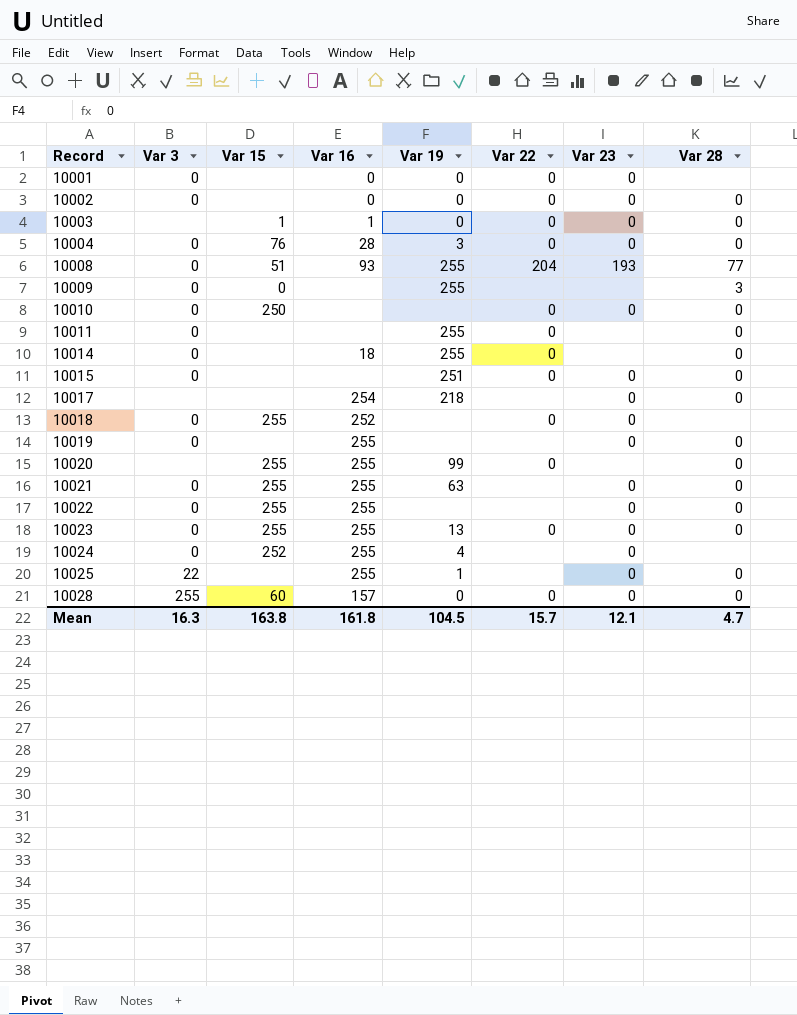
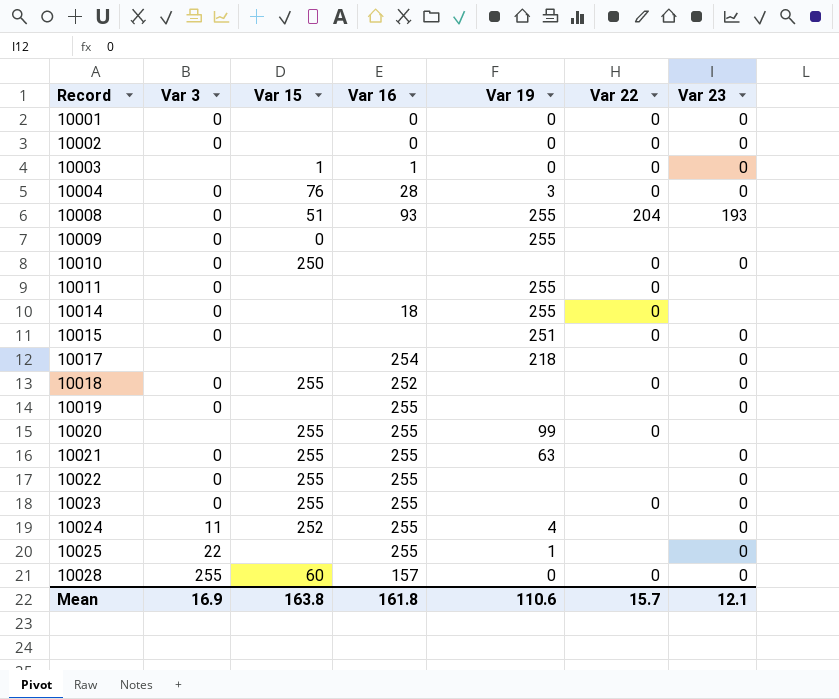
column Var 28 | position: 8 -> none
10023 | Var 19: 13 -> none
10024 | Var 3: 0 -> 11
Mean | Var 3: 16.3 -> 16.9
Mean | Var 19: 104.5 -> 110.6

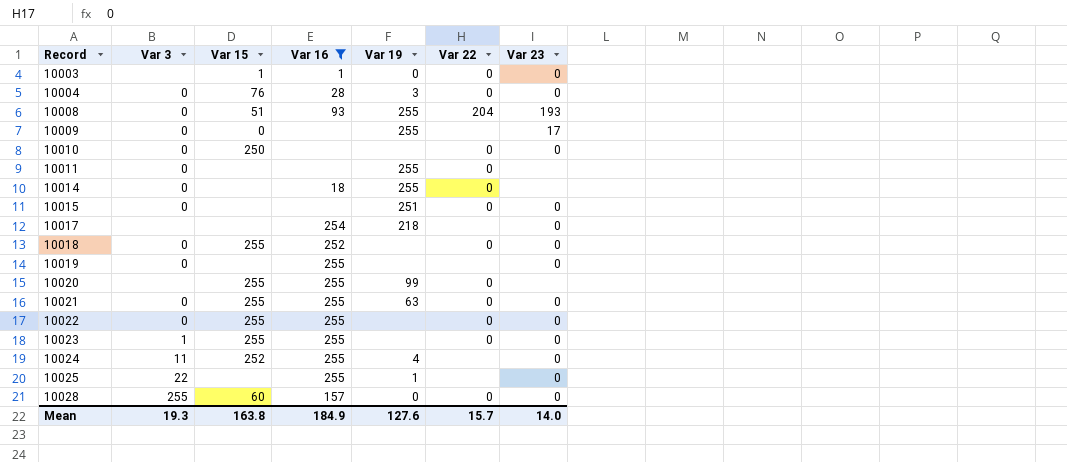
filter: none -> Var 16 != 0
10009 | Var 23: none -> 17
10021 | Var 22: none -> 0
10022 | Var 22: none -> 0
10023 | Var 3: 0 -> 1
Mean | Var 3: 16.9 -> 19.3
Mean | Var 16: 161.8 -> 184.9
Mean | Var 19: 110.6 -> 127.6
Mean | Var 23: 12.1 -> 14.0

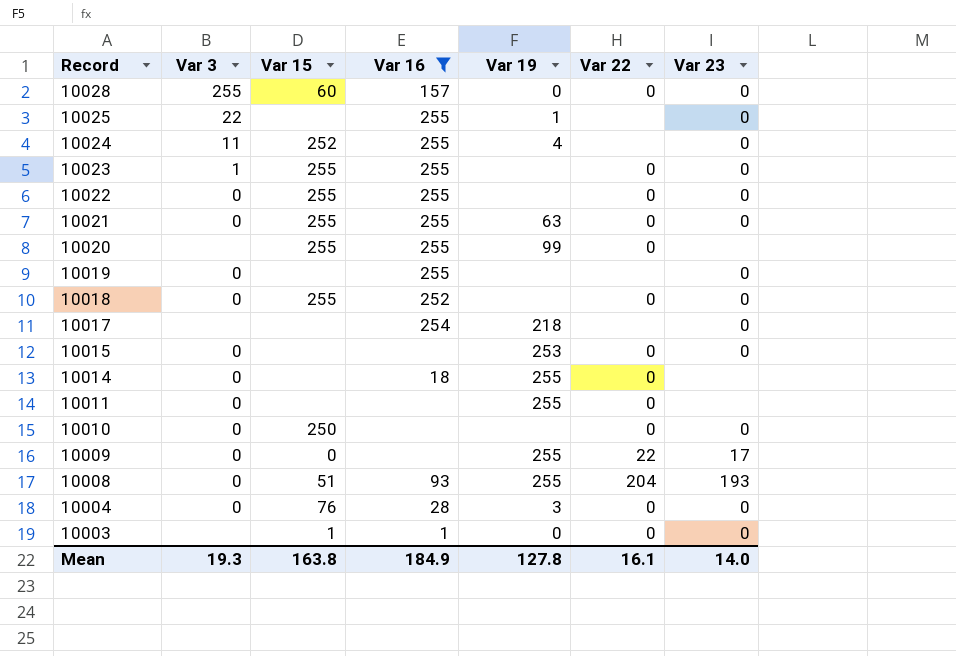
row order: Record ascending -> Record descending
10015 | Var 19: 251 -> 253
10009 | Var 22: none -> 22
Mean | Var 19: 127.6 -> 127.8
Mean | Var 22: 15.7 -> 16.1

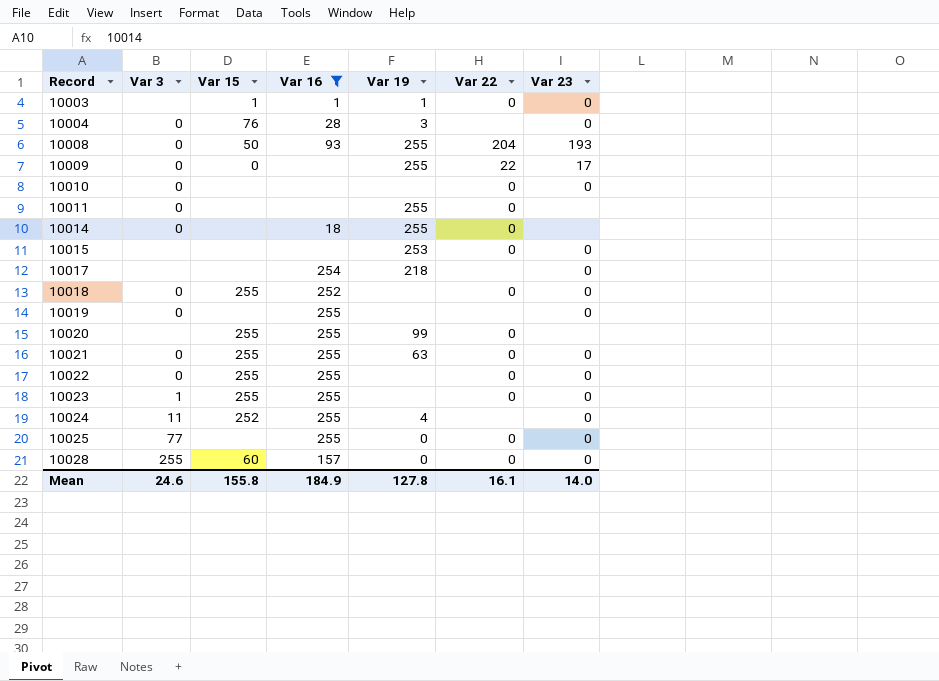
row order: Record descending -> Record ascending
10003 | Var 19: 0 -> 1
10004 | Var 22: 0 -> none
10008 | Var 15: 51 -> 50
10010 | Var 15: 250 -> none
10015 | Var 3: 0 -> none
10025 | Var 3: 22 -> 77
10025 | Var 19: 1 -> 0
10025 | Var 22: none -> 0
Mean | Var 3: 19.3 -> 24.6
Mean | Var 15: 163.8 -> 155.8

